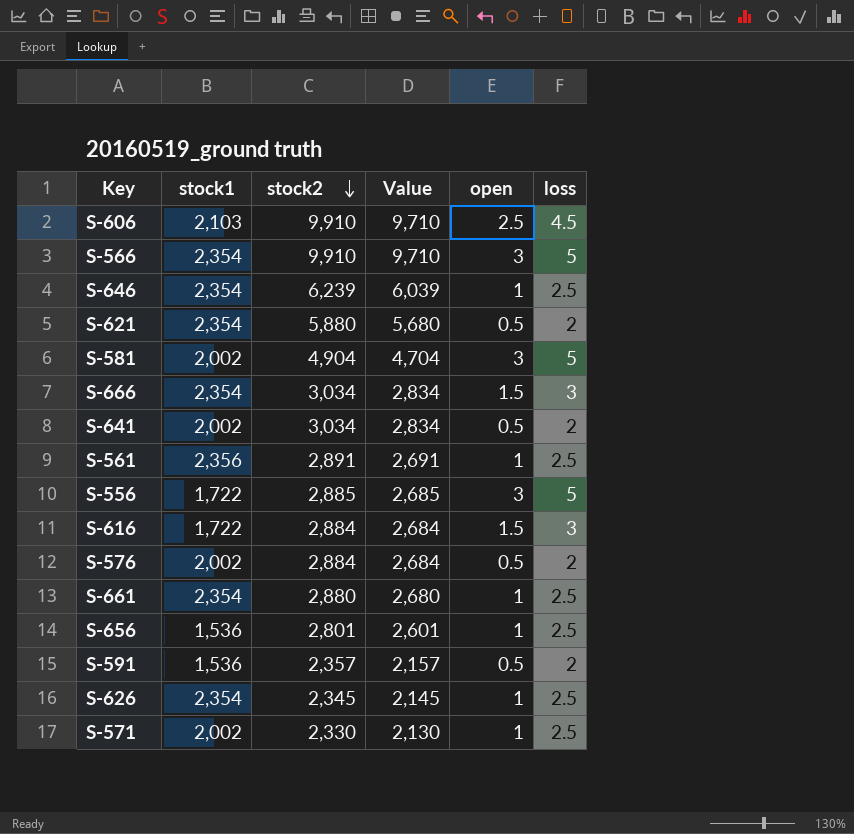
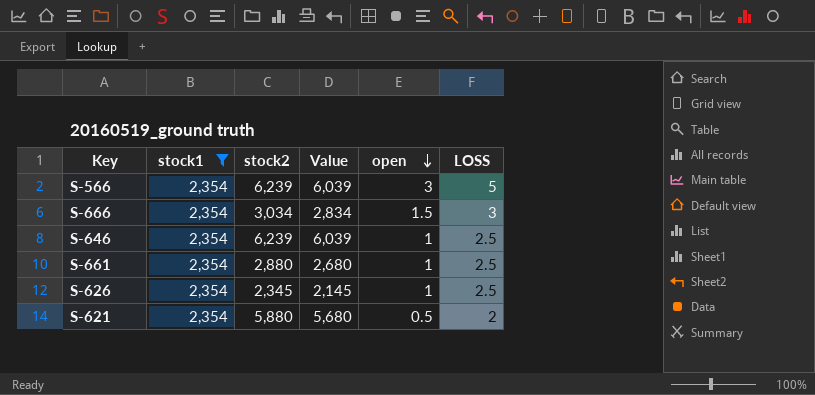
filter: none -> stock1 = 2,354
row order: stock2 descending -> open descending
column name: loss -> LOSS
S-566 | stock2: 9,910 -> 6,239
S-566 | Value: 9,710 -> 6,039

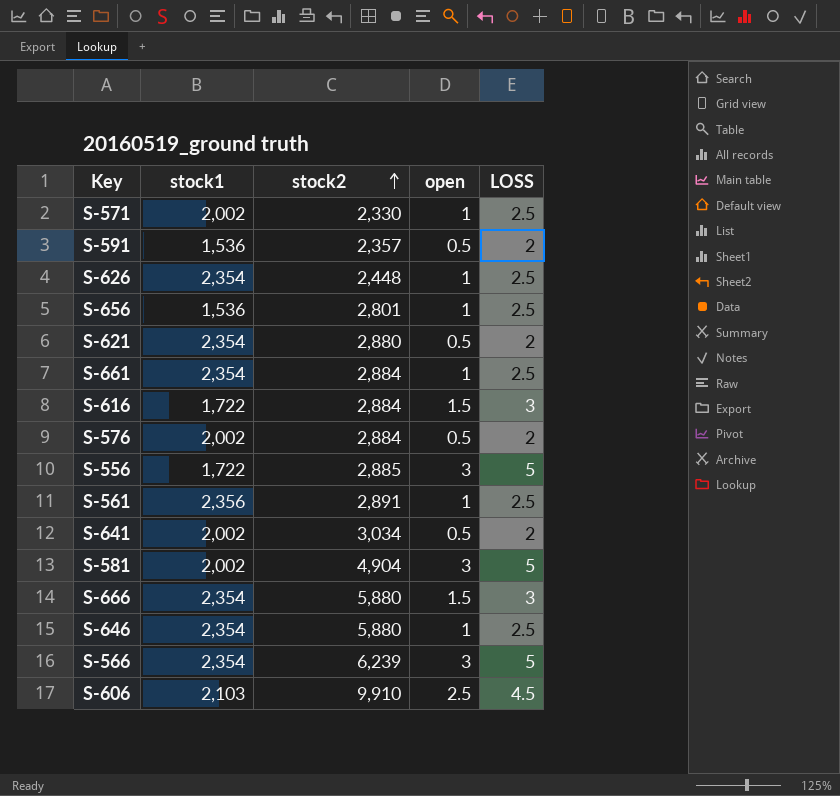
filter: stock1 = 2,354 -> none
row order: open descending -> stock2 ascending
column Value | formula: [stock2] - 200 -> none
S-626 | stock2: 2,345 -> 2,448
S-621 | stock2: 5,880 -> 2,880
S-661 | stock2: 2,880 -> 2,884
S-666 | stock2: 3,034 -> 5,880
S-646 | stock2: 6,239 -> 5,880

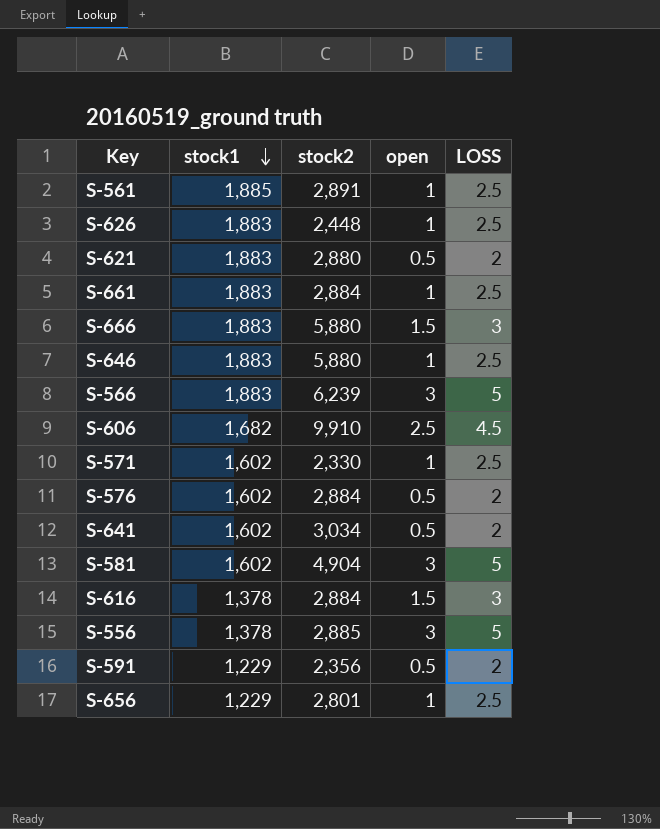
row order: stock2 ascending -> stock1 descending
S-561 | stock1: 2,356 -> 1,885
S-626 | stock1: 2,354 -> 1,883
S-621 | stock1: 2,354 -> 1,883
S-661 | stock1: 2,354 -> 1,883
S-666 | stock1: 2,354 -> 1,883
S-646 | stock1: 2,354 -> 1,883
S-566 | stock1: 2,354 -> 1,883
S-606 | stock1: 2,103 -> 1,682
S-571 | stock1: 2,002 -> 1,602
S-576 | stock1: 2,002 -> 1,602
S-641 | stock1: 2,002 -> 1,602
S-581 | stock1: 2,002 -> 1,602
S-616 | stock1: 1,722 -> 1,378
S-556 | stock1: 1,722 -> 1,378
S-591 | stock1: 1,536 -> 1,229
S-591 | stock2: 2,357 -> 2,356
S-656 | stock1: 1,536 -> 1,229

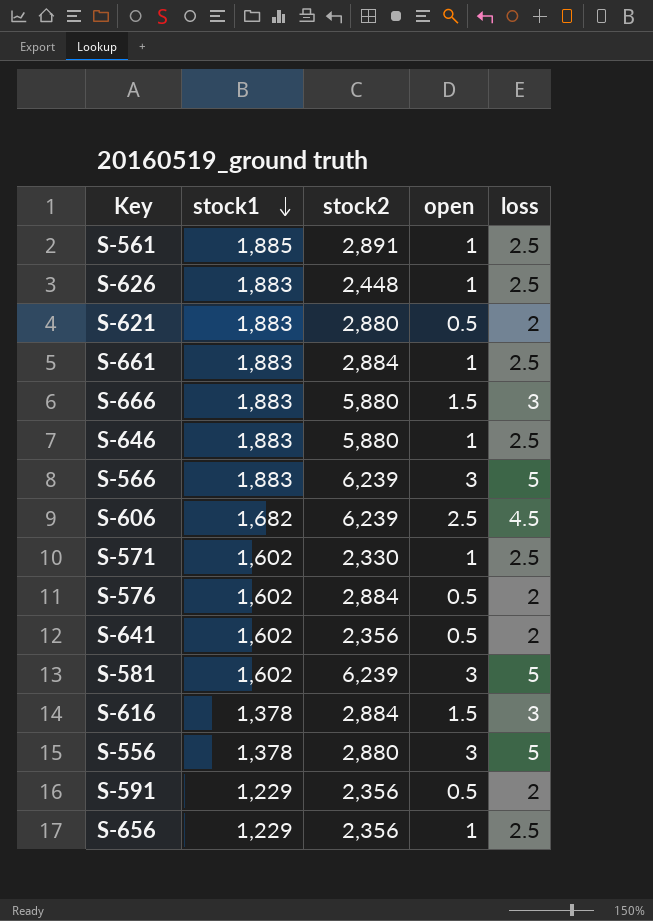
column name: LOSS -> loss
S-606 | stock2: 9,910 -> 6,239
S-641 | stock2: 3,034 -> 2,356
S-581 | stock2: 4,904 -> 6,239
S-556 | stock2: 2,885 -> 2,880
S-656 | stock2: 2,801 -> 2,356

